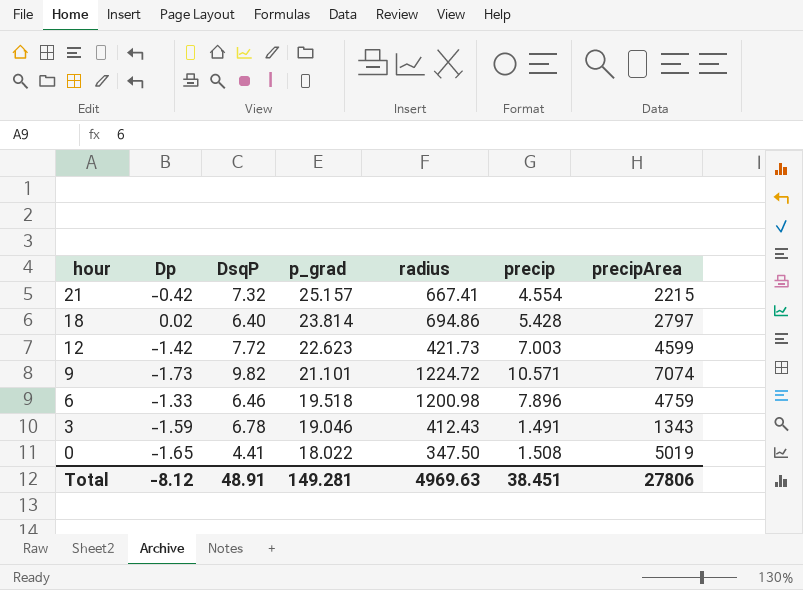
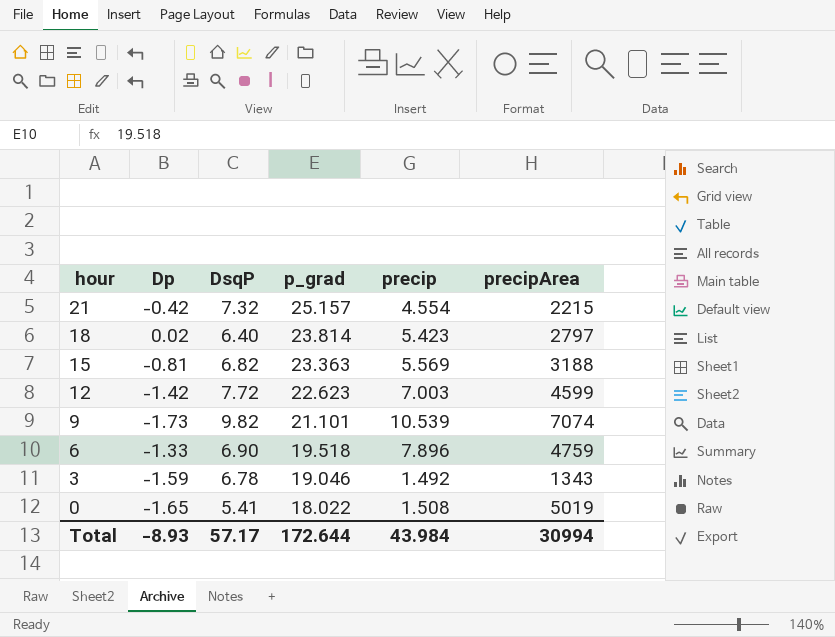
column radius | position: 5 -> none
18 | precip: 5.428 -> 5.423
row 15: none -> -0.81 | 6.82 | 23.363 | 5.569 | 3188
9 | precip: 10.571 -> 10.539
6 | DsqP: 6.46 -> 6.90
3 | precip: 1.491 -> 1.492
0 | DsqP: 4.41 -> 5.41
Total | Dp: -8.12 -> -8.93
Total | DsqP: 48.91 -> 57.17
Total | p_grad: 149.281 -> 172.644
Total | precip: 38.451 -> 43.984
Total | precipArea: 27806 -> 30994

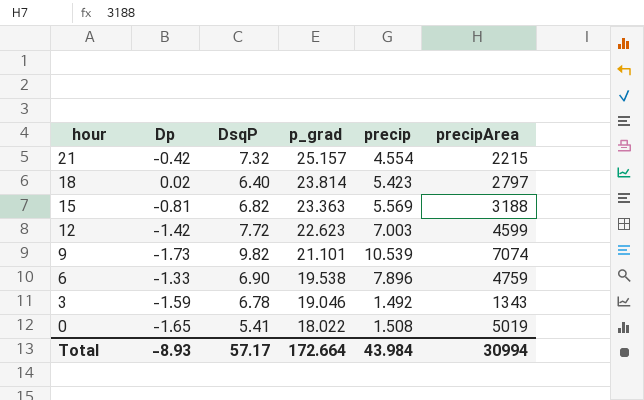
6 | p_grad: 19.518 -> 19.538
Total | p_grad: 172.644 -> 172.664

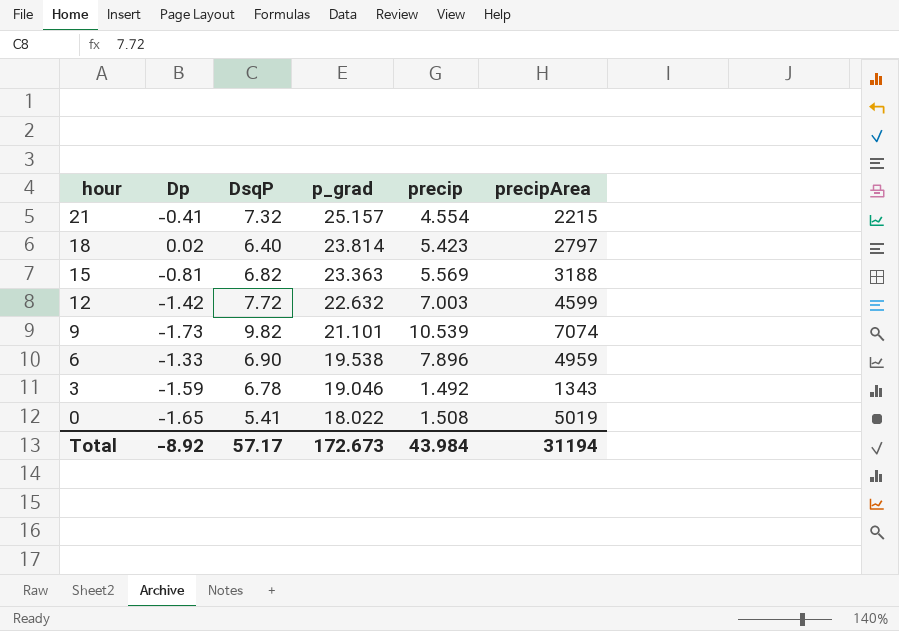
21 | Dp: -0.42 -> -0.41
12 | p_grad: 22.623 -> 22.632
6 | precipArea: 4759 -> 4959
Total | Dp: -8.93 -> -8.92
Total | p_grad: 172.664 -> 172.673
Total | precipArea: 30994 -> 31194

